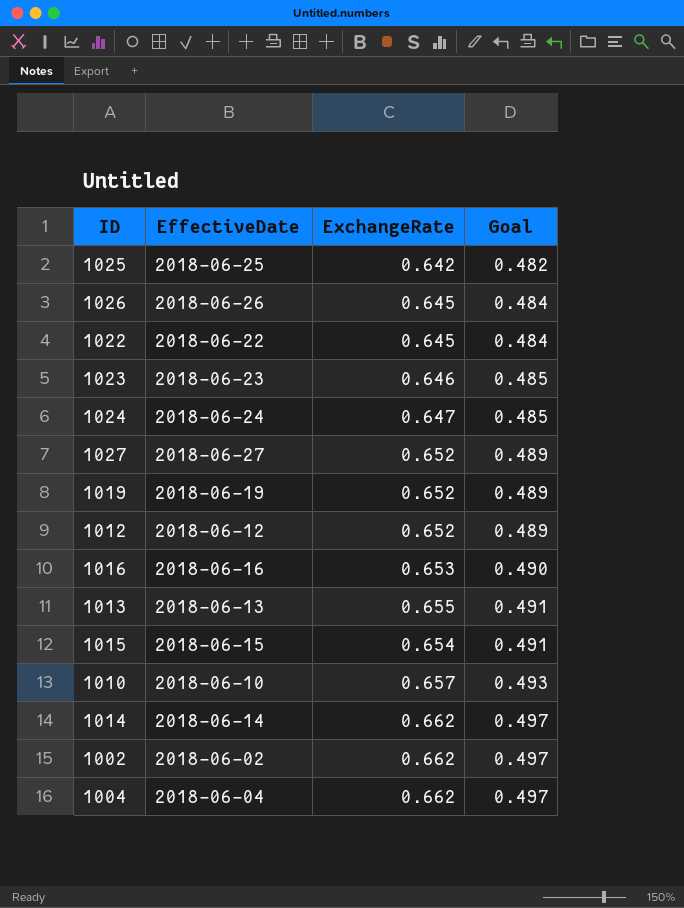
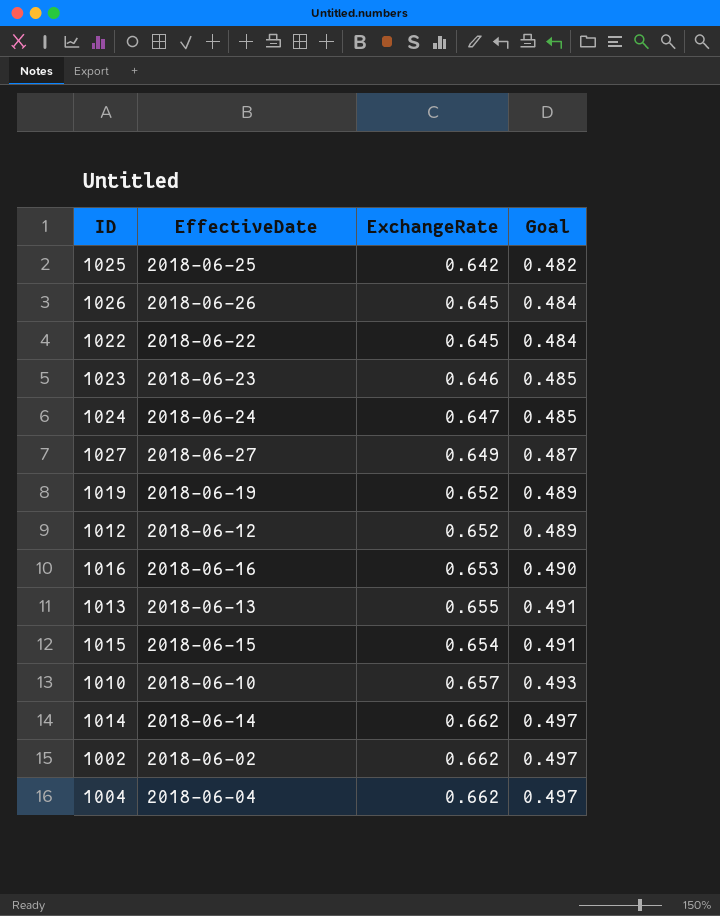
1027 | ExchangeRate: 0.652 -> 0.649
1027 | Goal: 0.489 -> 0.487

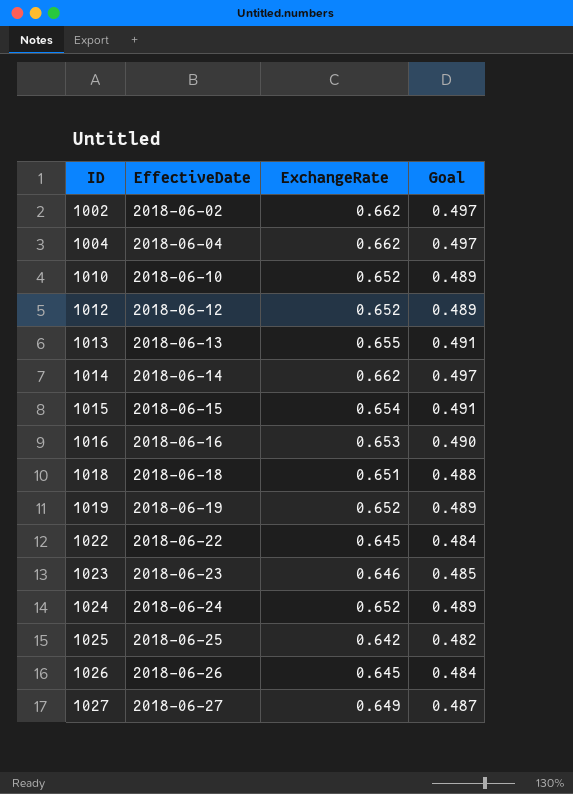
row order: Goal ascending -> ID ascending
1010 | ExchangeRate: 0.657 -> 0.652
1010 | Goal: 0.493 -> 0.489
row 1018: none -> 2018-06-18 | 0.651 | 0.488
1024 | ExchangeRate: 0.647 -> 0.652
1024 | Goal: 0.485 -> 0.489

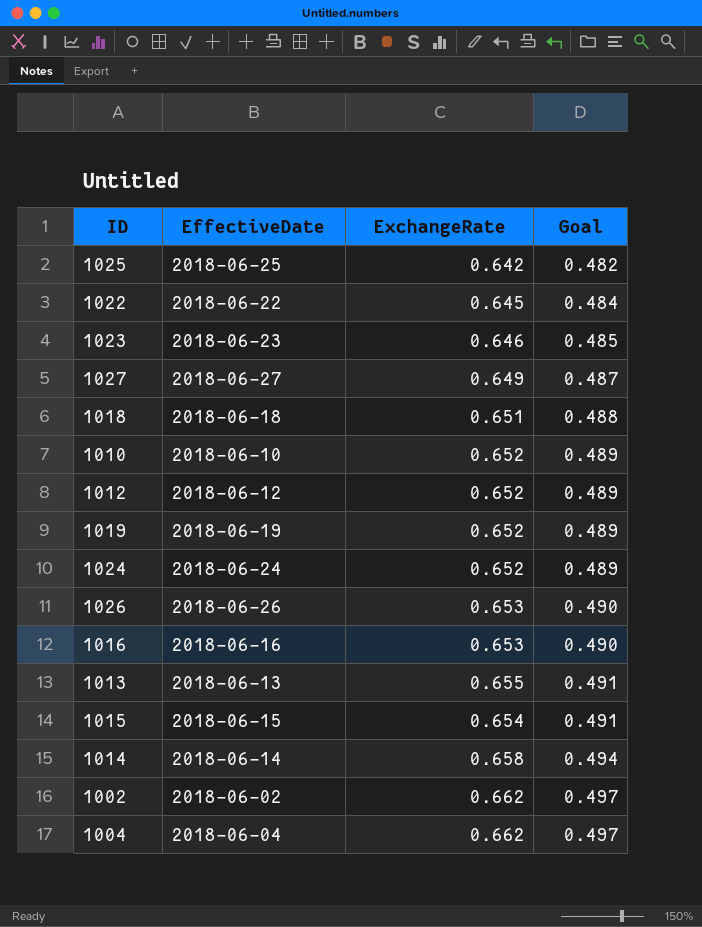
row order: ID ascending -> Goal ascending
1026 | ExchangeRate: 0.645 -> 0.653
1026 | Goal: 0.484 -> 0.490
1014 | ExchangeRate: 0.662 -> 0.658
1014 | Goal: 0.497 -> 0.494

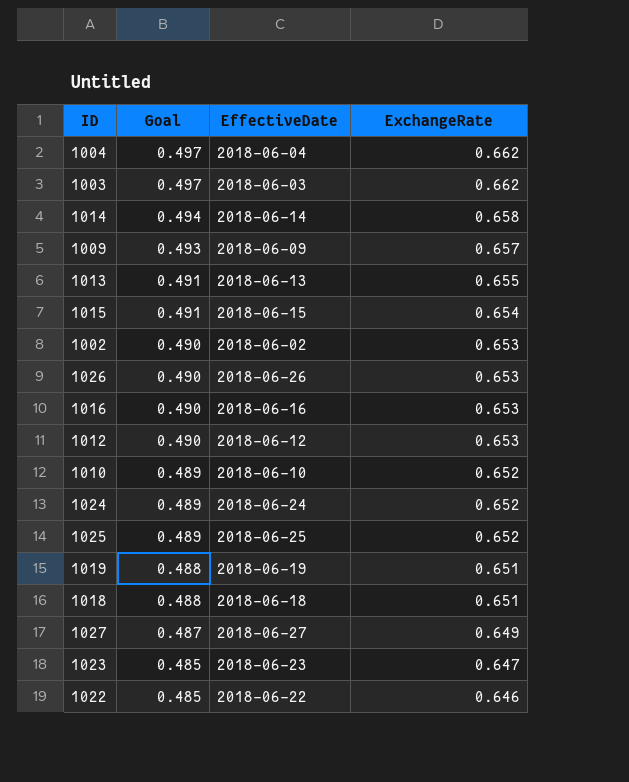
row order: Goal ascending -> Goal descending
column Goal | position: 4 -> 2
row 1003: none -> 0.497 | 2018-06-03 | 0.662
row 1009: none -> 0.493 | 2018-06-09 | 0.657
1002 | Goal: 0.497 -> 0.490
1002 | ExchangeRate: 0.662 -> 0.653
1012 | Goal: 0.489 -> 0.490
1012 | ExchangeRate: 0.652 -> 0.653
1025 | Goal: 0.482 -> 0.489
1025 | ExchangeRate: 0.642 -> 0.652
1019 | Goal: 0.489 -> 0.488
1019 | ExchangeRate: 0.652 -> 0.651
1023 | ExchangeRate: 0.646 -> 0.647
1022 | Goal: 0.484 -> 0.485
1022 | ExchangeRate: 0.645 -> 0.646

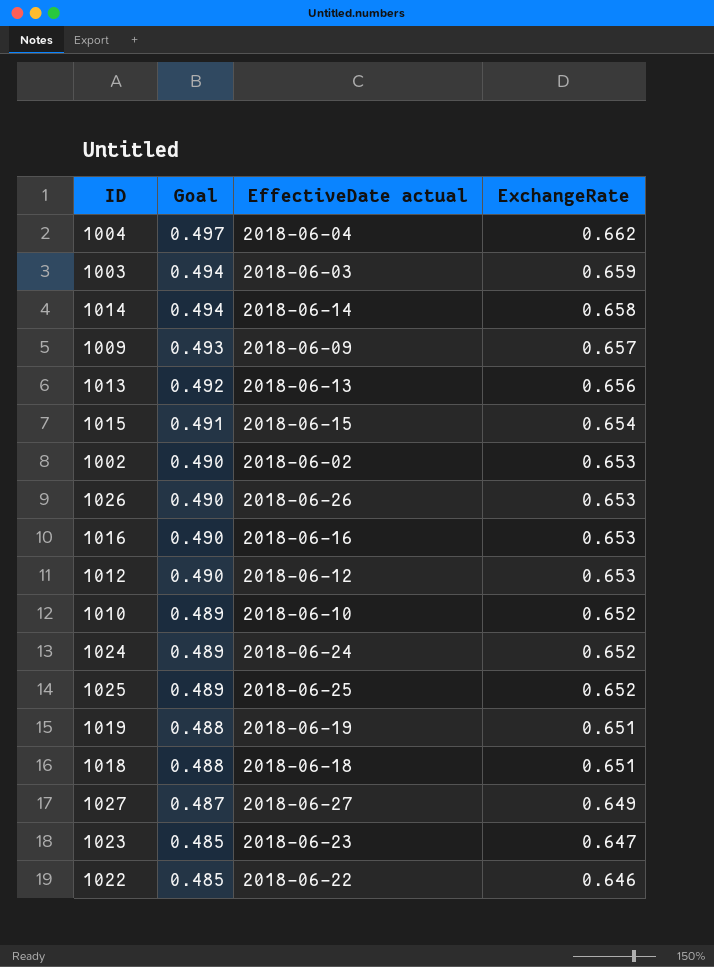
column name: EffectiveDate -> EffectiveDate actual
1003 | Goal: 0.497 -> 0.494
1003 | ExchangeRate: 0.662 -> 0.659
1013 | Goal: 0.491 -> 0.492
1013 | ExchangeRate: 0.655 -> 0.656

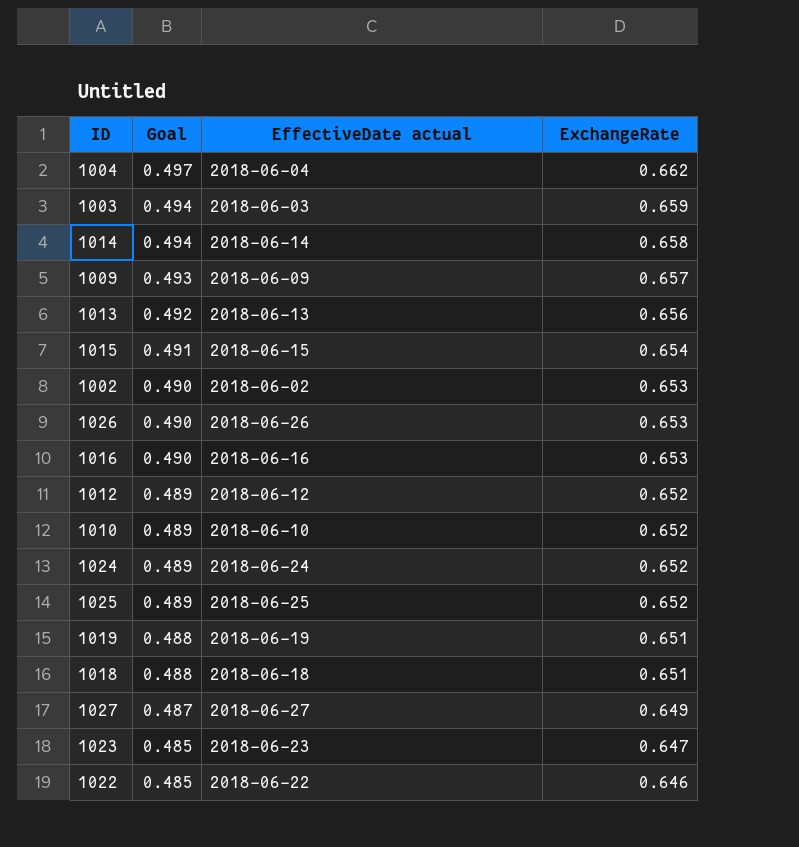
1012 | Goal: 0.490 -> 0.489
1012 | ExchangeRate: 0.653 -> 0.652

